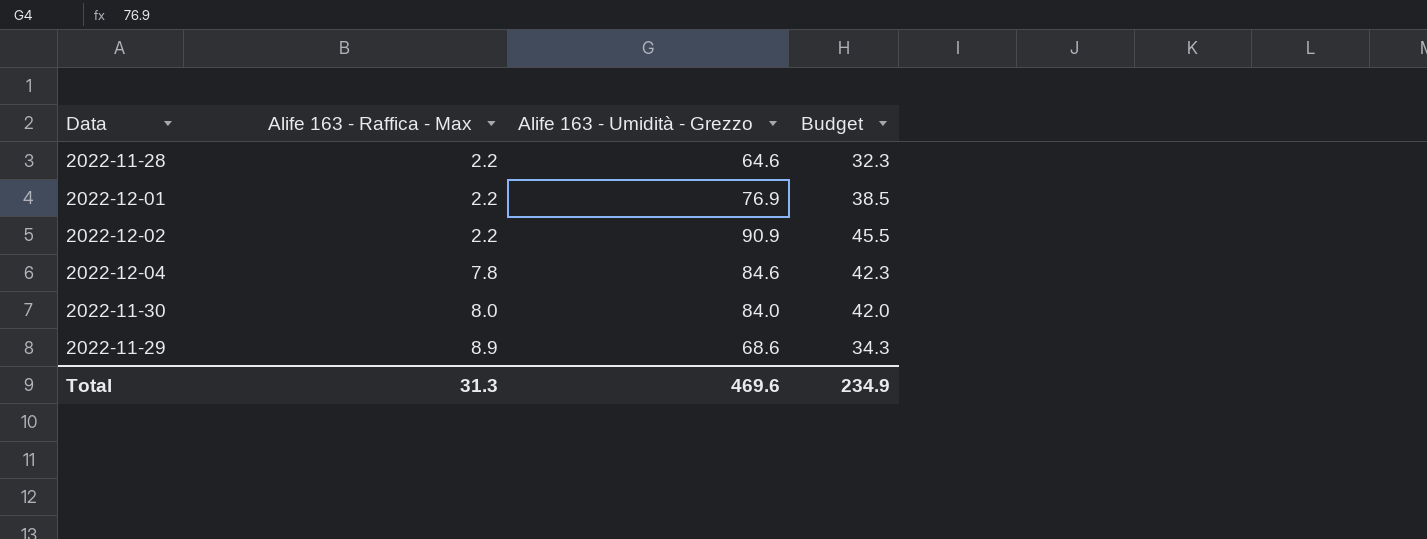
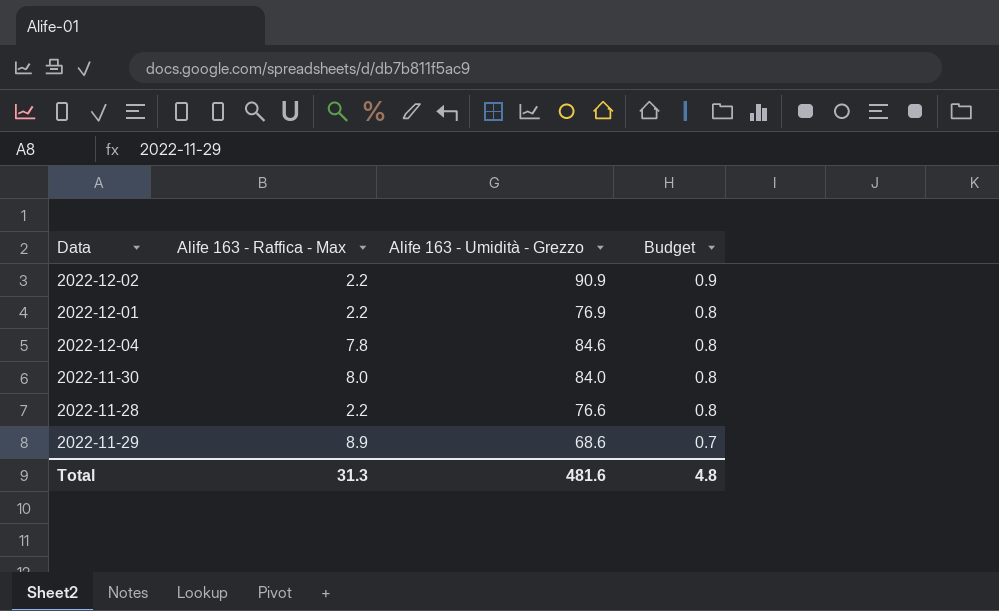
row order: Alife 163 - Raffica - Max ascending -> Budget descending
column Budget | formula: [Alife 163 - Umidità - Grezzo] * 0.5 -> [Alife 163 - Umidità - Grezzo] * 0.01
2022-11-28 | Alife 163 - Umidità - Grezzo: 64.6 -> 76.6
Total | Alife 163 - Umidità - Grezzo: 469.6 -> 481.6
Total | Budget: 234.9 -> 4.8

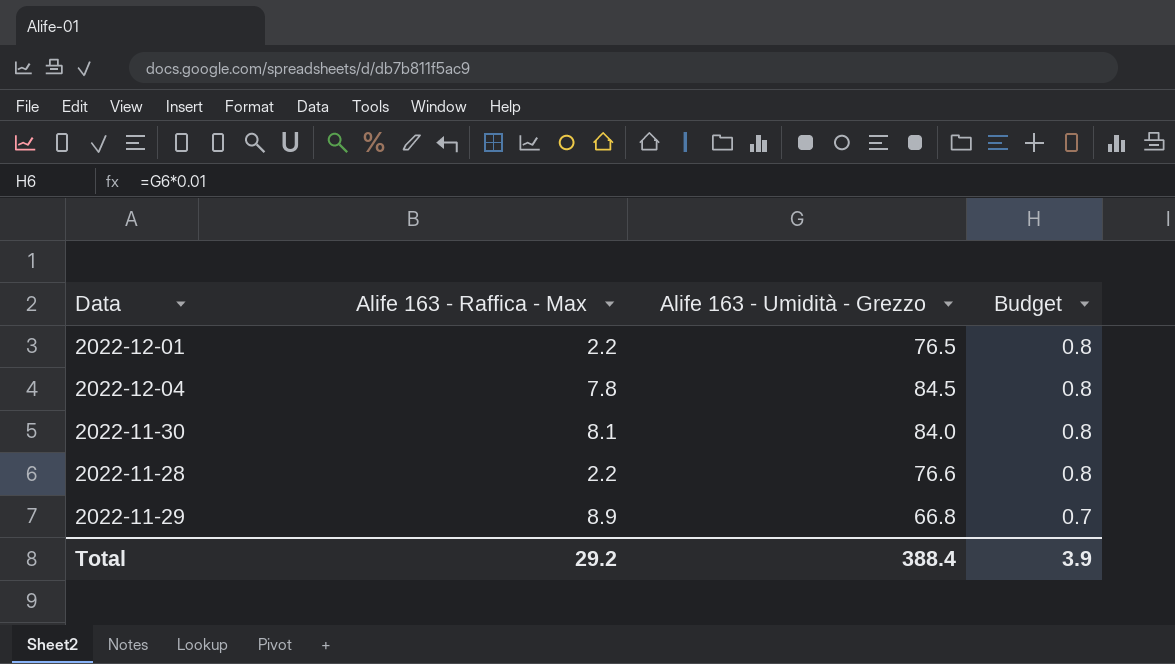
row 2022-12-02: 2.2 | 90.9 | 0.9 -> none
2022-12-01 | Alife 163 - Umidità - Grezzo: 76.9 -> 76.5
2022-12-04 | Alife 163 - Umidità - Grezzo: 84.6 -> 84.5
2022-11-30 | Alife 163 - Raffica - Max: 8.0 -> 8.1
2022-11-29 | Alife 163 - Umidità - Grezzo: 68.6 -> 66.8
Total | Alife 163 - Raffica - Max: 31.3 -> 29.2
Total | Alife 163 - Umidità - Grezzo: 481.6 -> 388.4
Total | Budget: 4.8 -> 3.9

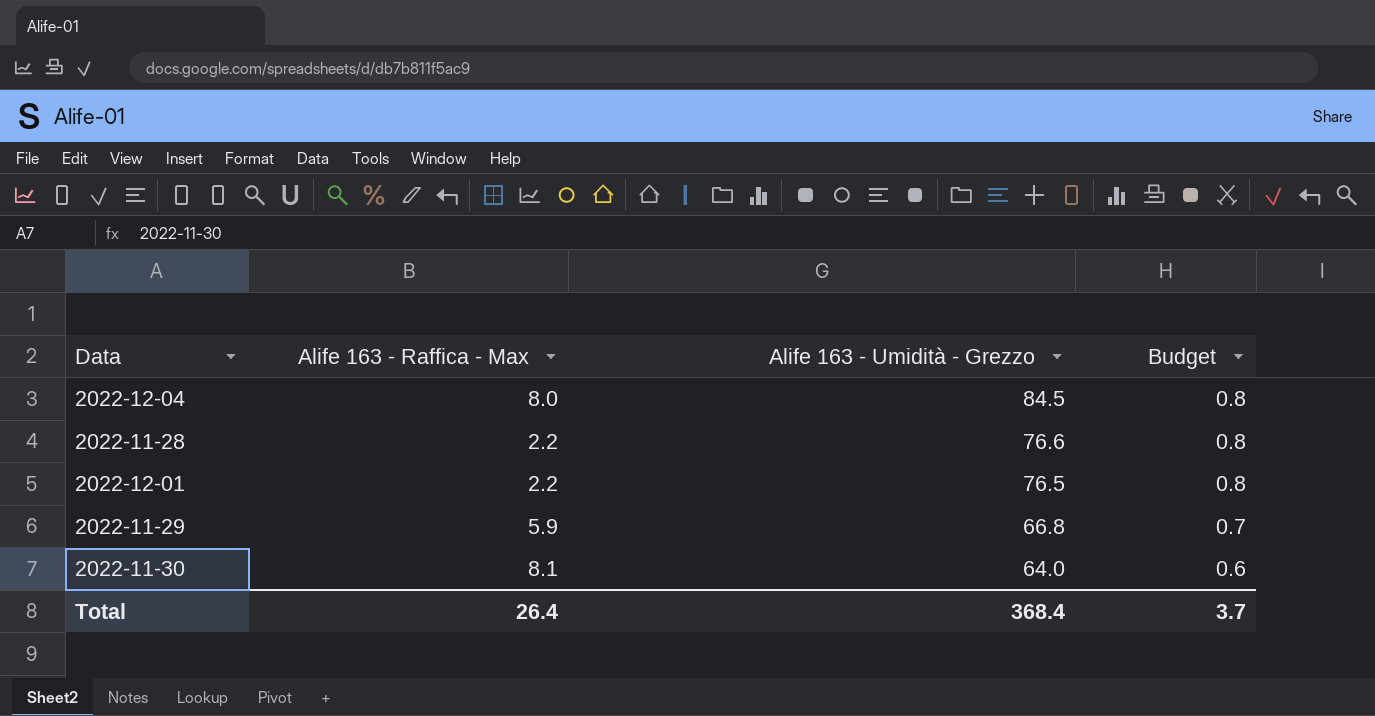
row order: Budget descending -> Alife 163 - Umidità - Grezzo descending
2022-12-04 | Alife 163 - Raffica - Max: 7.8 -> 8.0
2022-11-29 | Alife 163 - Raffica - Max: 8.9 -> 5.9
2022-11-30 | Alife 163 - Umidità - Grezzo: 84.0 -> 64.0
2022-11-30 | Budget: 0.8 -> 0.6
Total | Alife 163 - Raffica - Max: 29.2 -> 26.4
Total | Alife 163 - Umidità - Grezzo: 388.4 -> 368.4
Total | Budget: 3.9 -> 3.7

